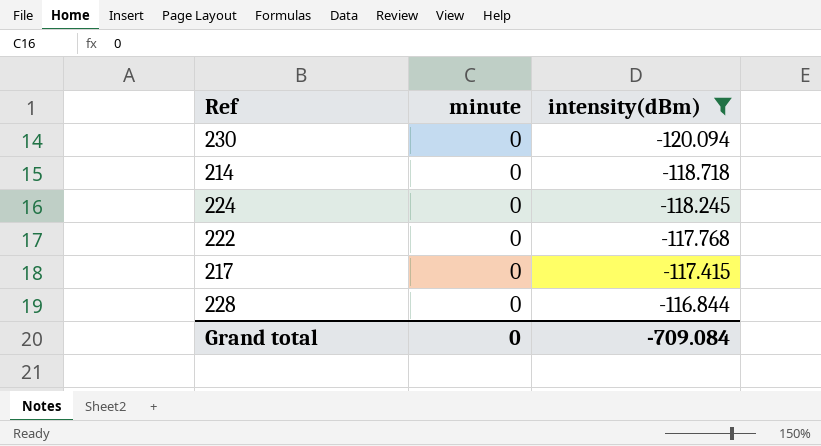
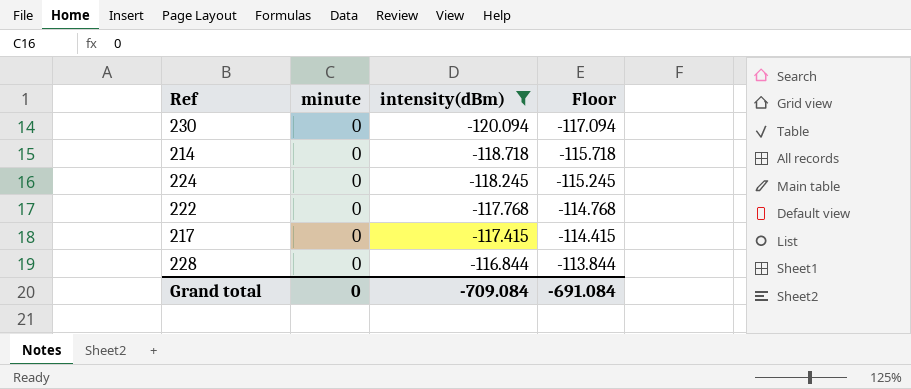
column Floor | formula: none -> [intensity(dBm)] + 3

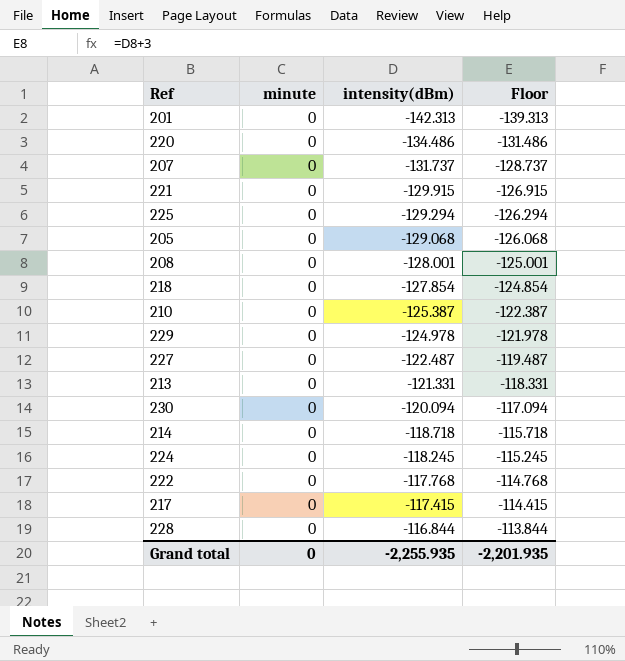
filter: intensity(dBm) >= -120.094 -> none
Grand total | intensity(dBm): -709.084 -> -2,255.935
Grand total | Floor: -691.084 -> -2,201.935

